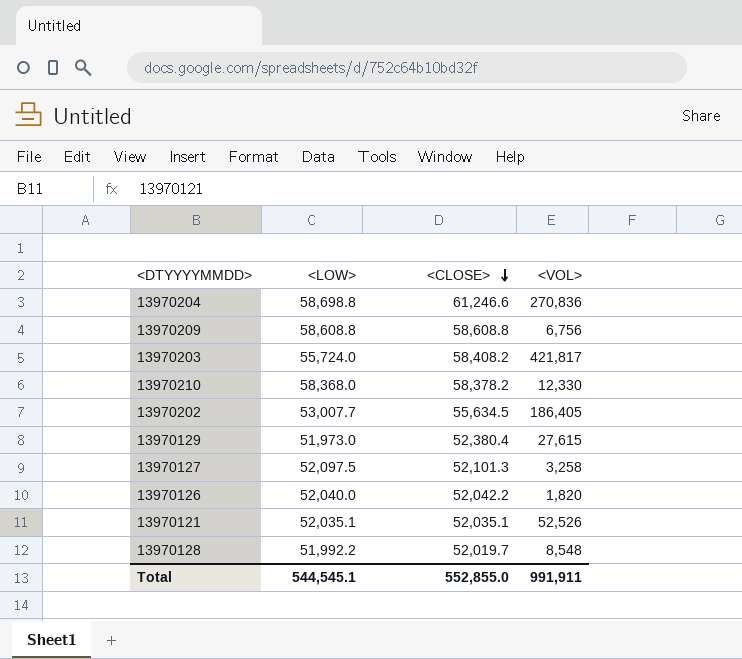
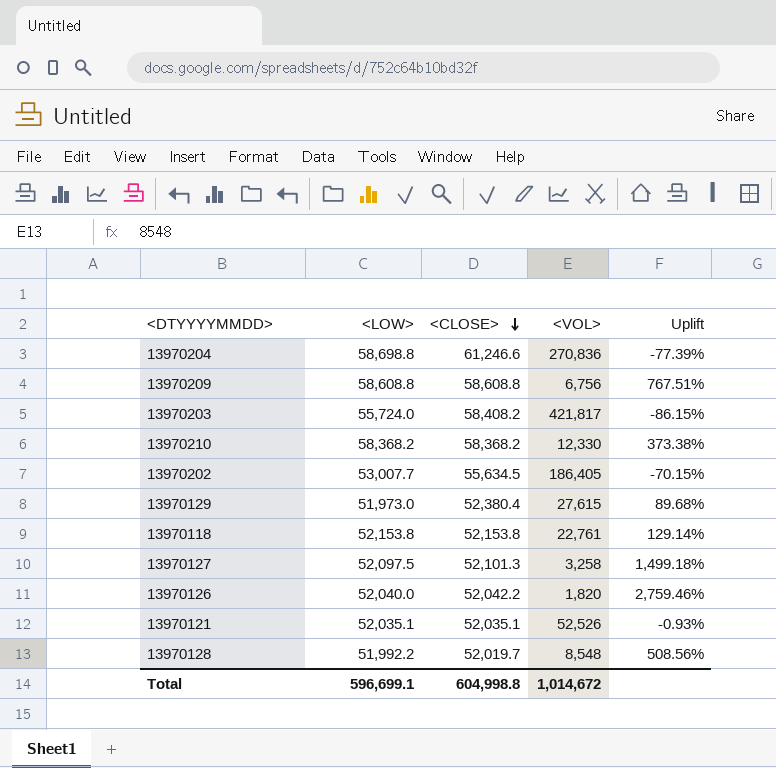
column Uplift | formula: none -> ([<CLOSE>] - [<VOL>]) / [<VOL>]
13970210 | <LOW>: 58,368.0 -> 58,368.2
13970210 | <CLOSE>: 58,378.2 -> 58,368.2
row 13970118: none -> 52,153.8 | 52,153.8 | 22,761 | 129.14%
Total | <LOW>: 544,545.1 -> 596,699.1
Total | <CLOSE>: 552,855.0 -> 604,998.8
Total | <VOL>: 991,911 -> 1,014,672

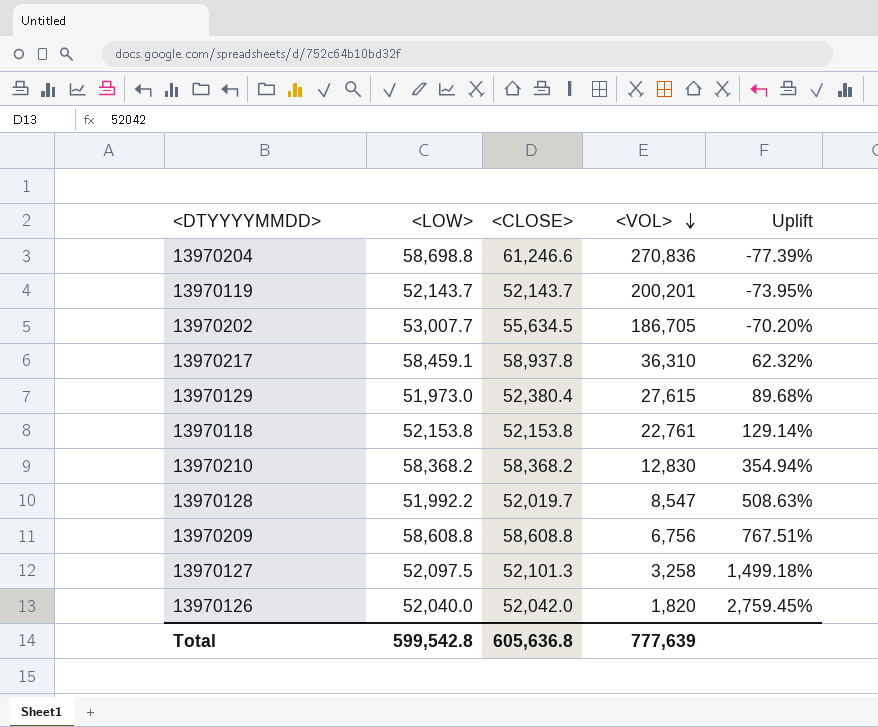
row order: <CLOSE> descending -> <VOL> descending
row 13970203: 55,724.0 | 58,408.2 | 421,817 | -86.15% -> none
row 13970121: 52,035.1 | 52,035.1 | 52,526 | -0.93% -> none
row 13970119: none -> 52,143.7 | 52,143.7 | 200,201 | -73.95%
13970202 | <VOL>: 186,405 -> 186,705
13970202 | Uplift: -70.15% -> -70.20%
row 13970217: none -> 58,459.1 | 58,937.8 | 36,310 | 62.32%
13970210 | <VOL>: 12,330 -> 12,830
13970210 | Uplift: 373.38% -> 354.94%
13970128 | <VOL>: 8,548 -> 8,547
13970128 | Uplift: 508.56% -> 508.63%
13970126 | <CLOSE>: 52,042.2 -> 52,042.0
13970126 | Uplift: 2,759.46% -> 2,759.45%
Total | <LOW>: 596,699.1 -> 599,542.8
Total | <CLOSE>: 604,998.8 -> 605,636.8
Total | <VOL>: 1,014,672 -> 777,639

